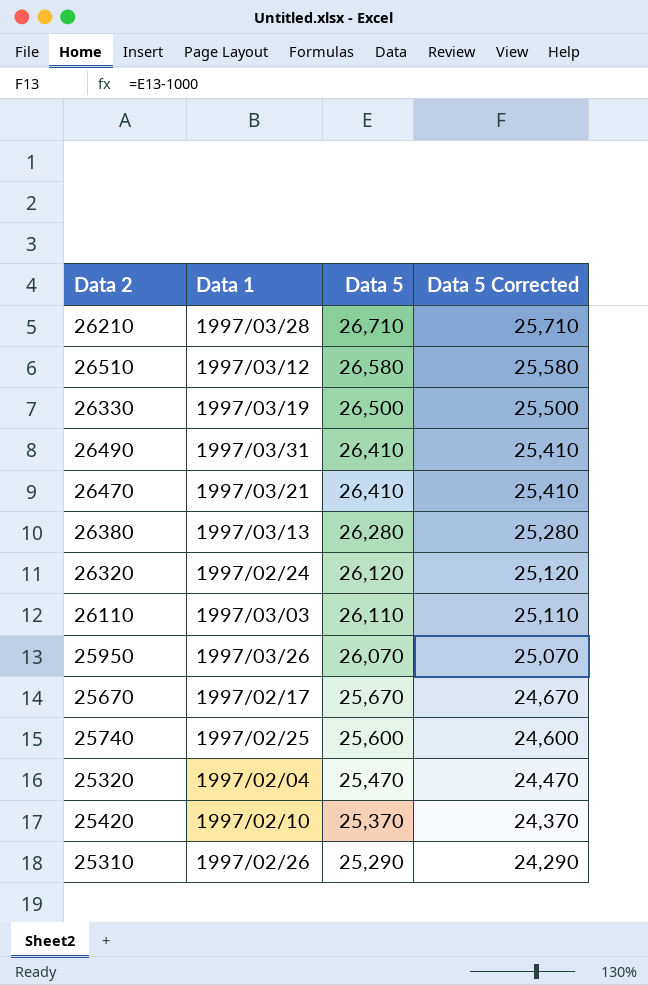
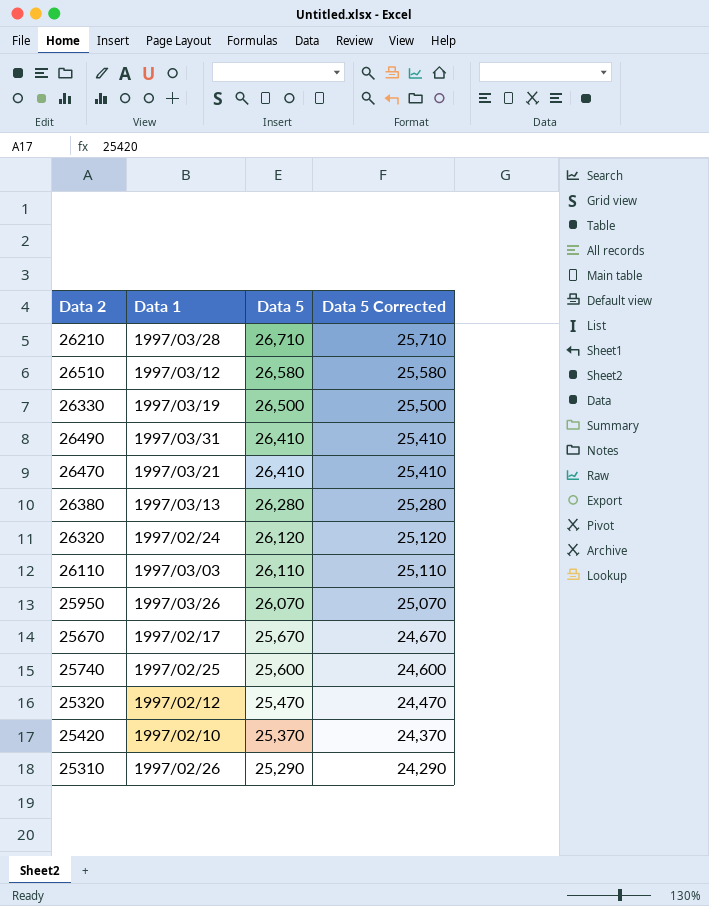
25320 | Data 1: 1997/02/04 -> 1997/02/12

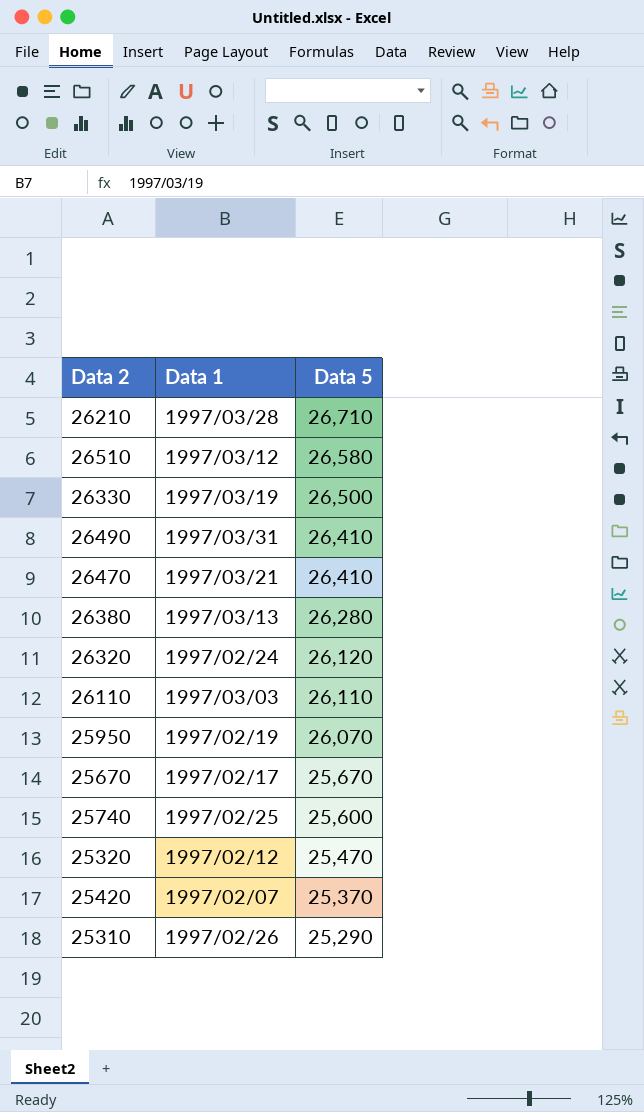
column Data 5 Corrected | formula: [Data 5] - 1000 -> none
25950 | Data 1: 1997/03/26 -> 1997/02/19
25420 | Data 1: 1997/02/10 -> 1997/02/07

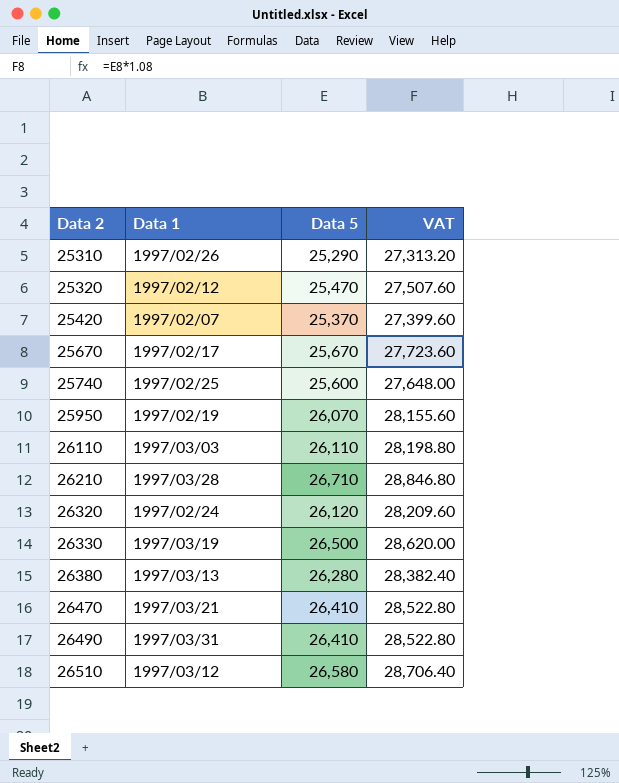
row order: Data 5 descending -> Data 2 ascending
column VAT | formula: none -> [Data 5] * 1.08

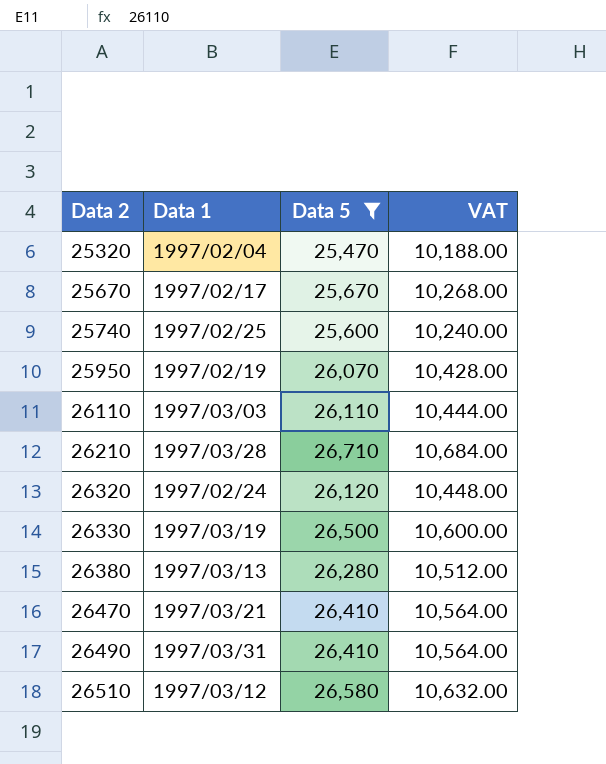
filter: none -> Data 5 >= 25,470
column VAT | formula: [Data 5] * 1.08 -> [Data 5] * 0.4
25320 | Data 1: 1997/02/12 -> 1997/02/04

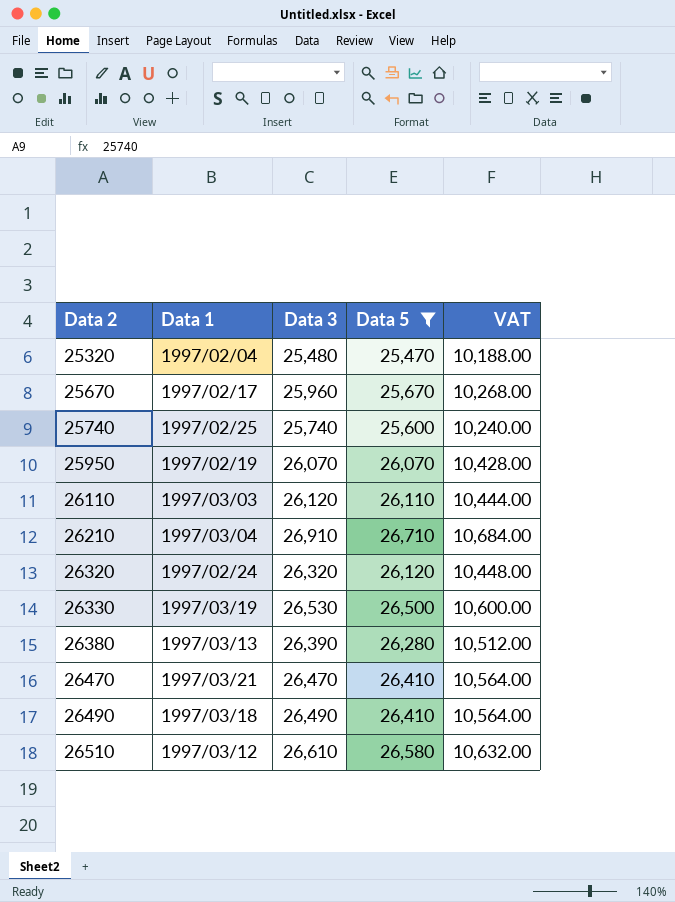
column Data 3 | position: none -> 3
26210 | Data 1: 1997/03/28 -> 1997/03/04
26490 | Data 1: 1997/03/31 -> 1997/03/18

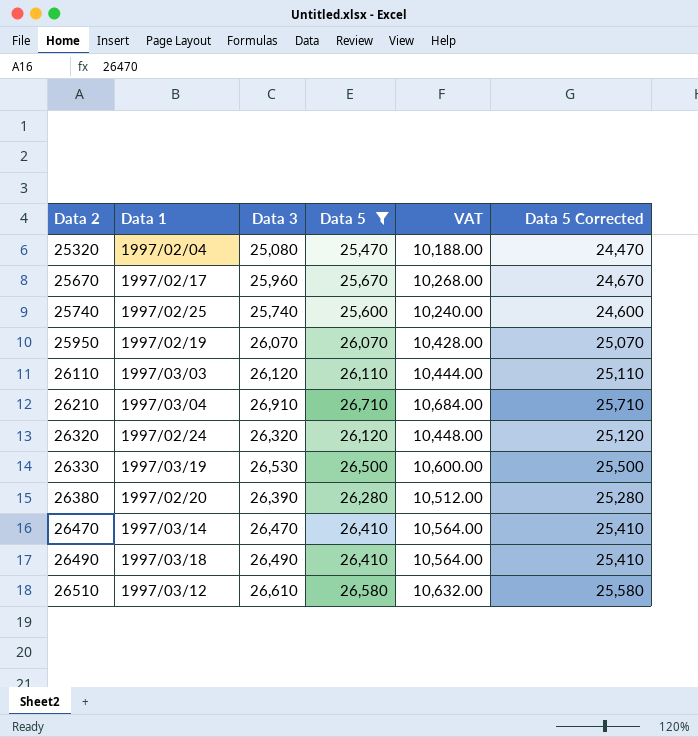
column Data 5 Corrected | formula: none -> [Data 5] - 1000
25320 | Data 3: 25,480 -> 25,080
26380 | Data 1: 1997/03/13 -> 1997/02/20
26470 | Data 1: 1997/03/21 -> 1997/03/14

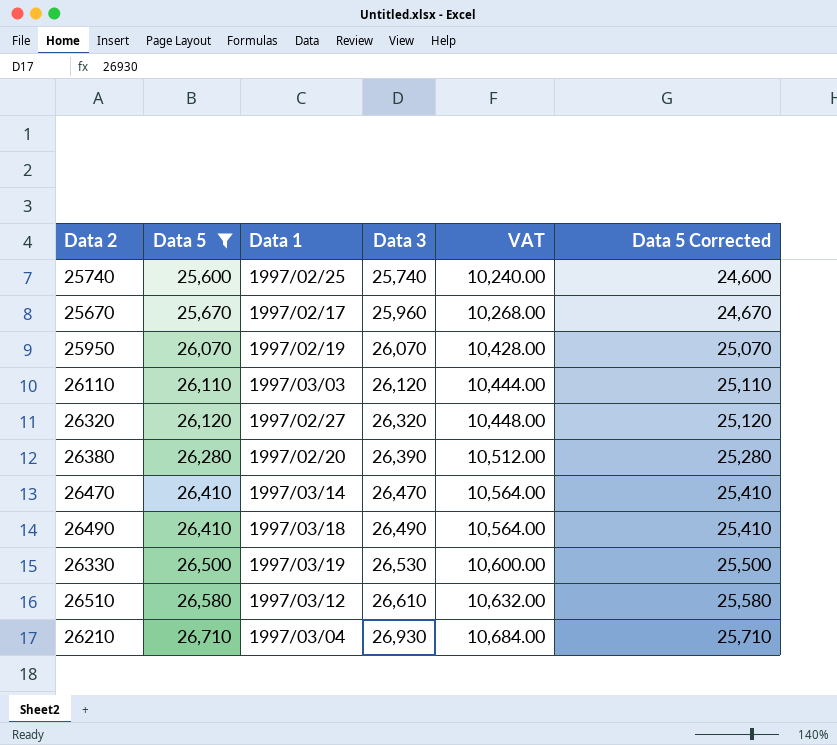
row order: Data 2 ascending -> Data 5 ascending
column Data 5 | position: 4 -> 2
row 25320: 1997/02/04 | 25,080 | 25,470 | 10,188.00 | 24,470 -> none
26320 | Data 1: 1997/02/24 -> 1997/02/27
26210 | Data 3: 26,910 -> 26,930

